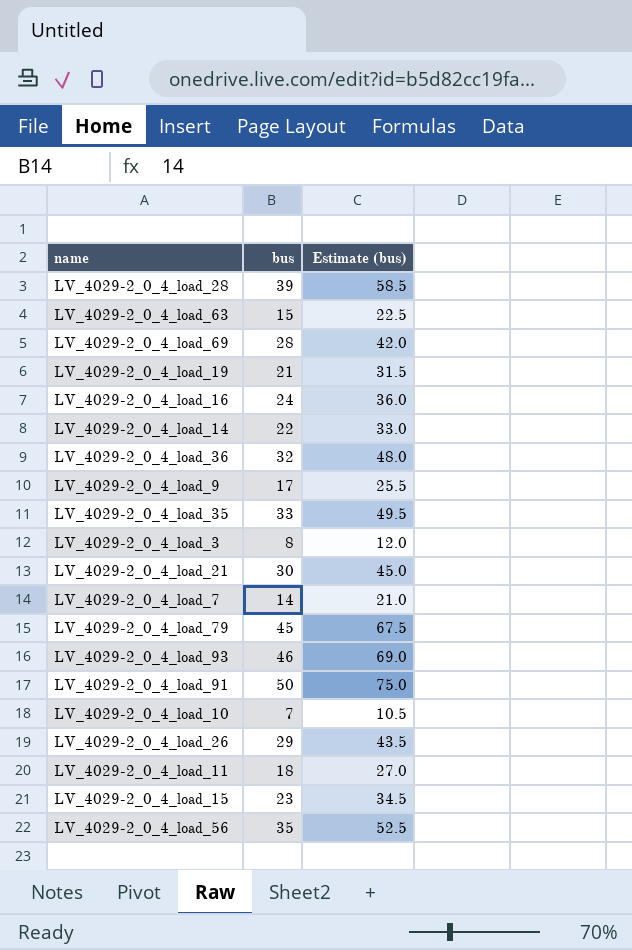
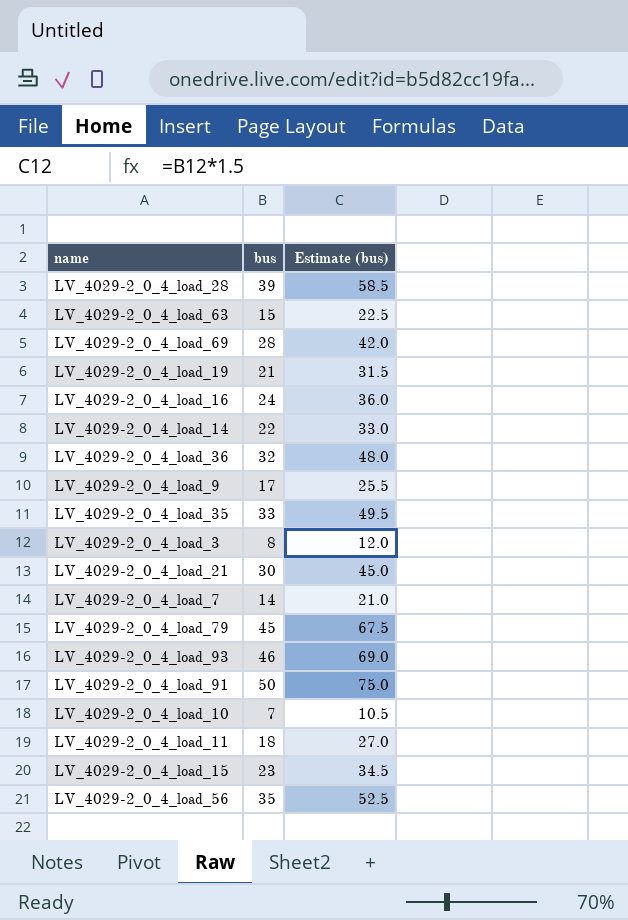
row LV_4029-2_0_4_load_26: 29 | 43.5 -> none

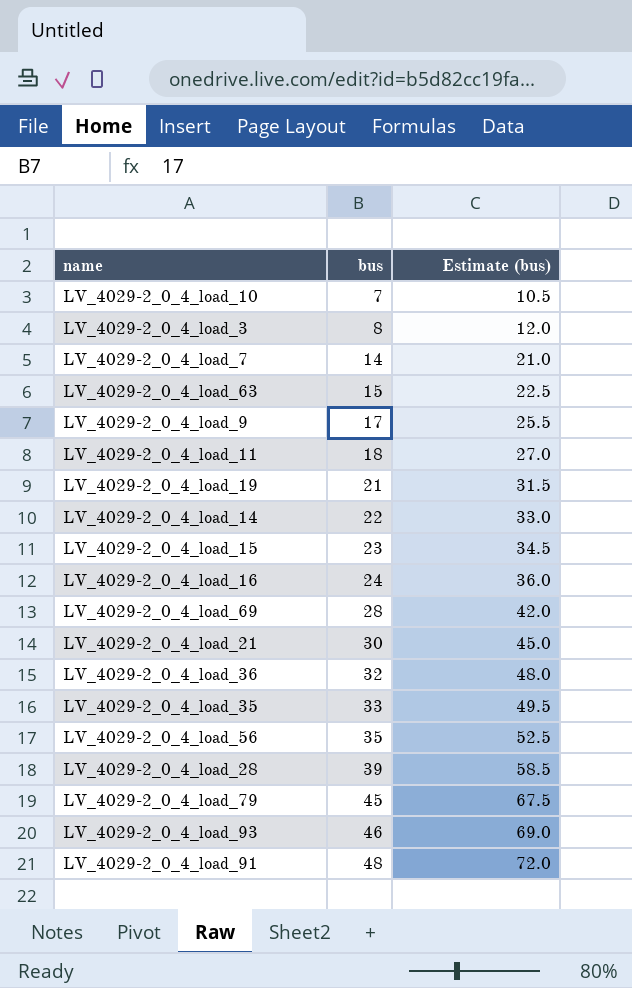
row order: none -> bus ascending
LV_4029-2_0_4_load_91 | bus: 50 -> 48
LV_4029-2_0_4_load_91 | Estimate (bus): 75.0 -> 72.0

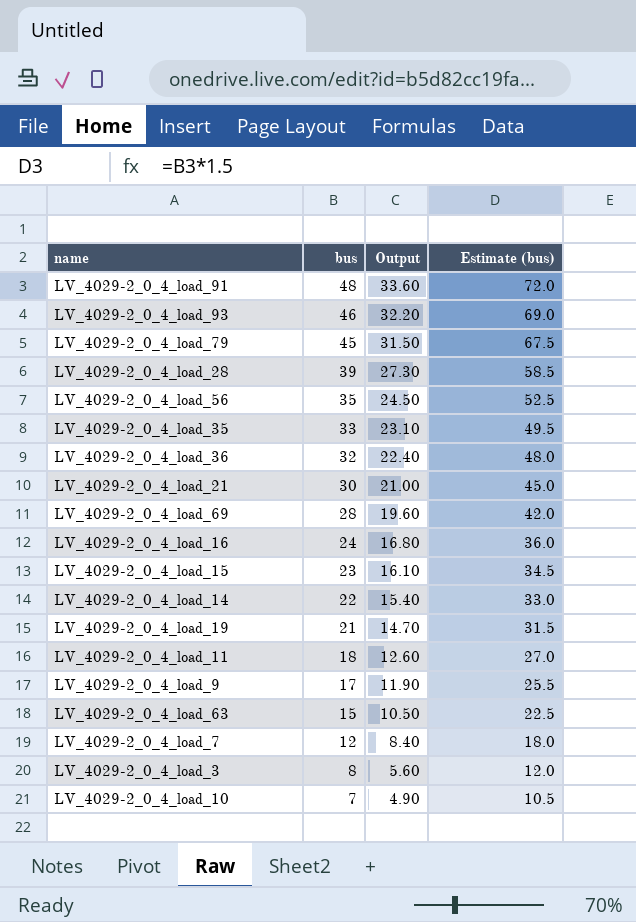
row order: bus ascending -> bus descending
column Output | formula: none -> [bus] * 0.7
LV_4029-2_0_4_load_7 | bus: 14 -> 12
LV_4029-2_0_4_load_7 | Estimate (bus): 21.0 -> 18.0

